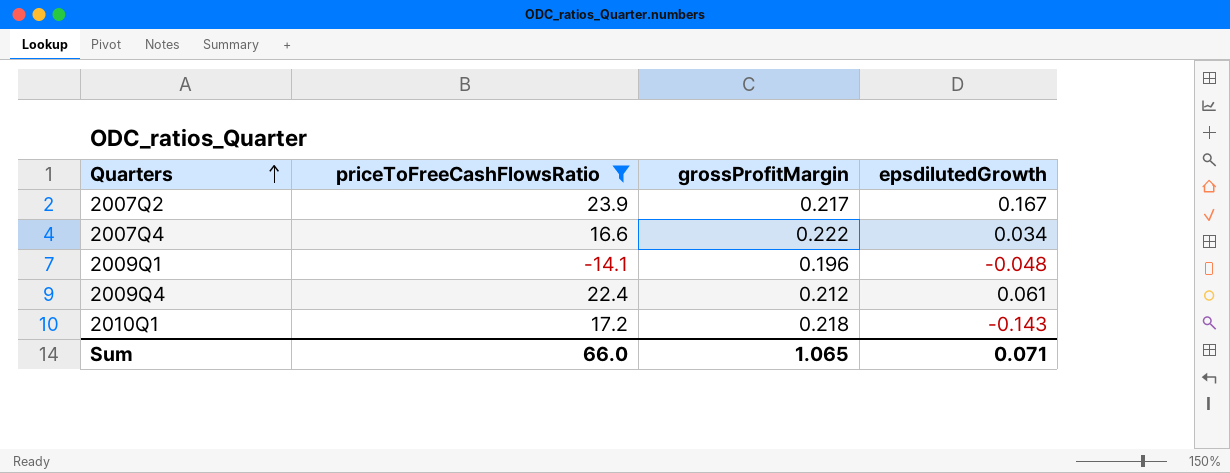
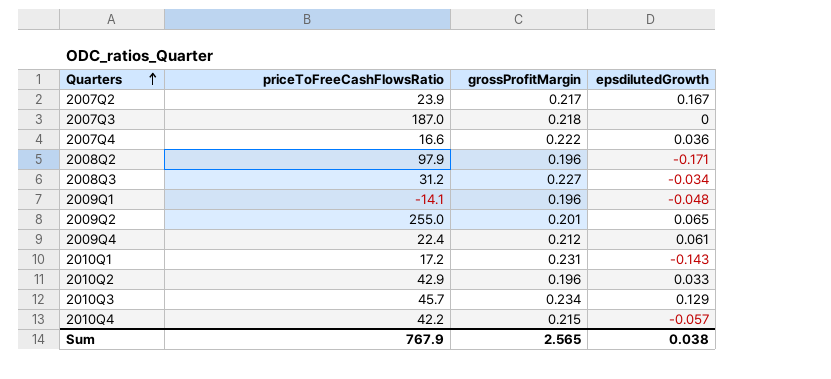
filter: priceToFreeCashFlowsRatio <= 23.9 -> none
2007Q4 | epsdilutedGrowth: 0.034 -> 0.036
2010Q1 | grossProfitMargin: 0.218 -> 0.231
Sum | priceToFreeCashFlowsRatio: 66.0 -> 767.9
Sum | grossProfitMargin: 1.065 -> 2.565
Sum | epsdilutedGrowth: 0.071 -> 0.038

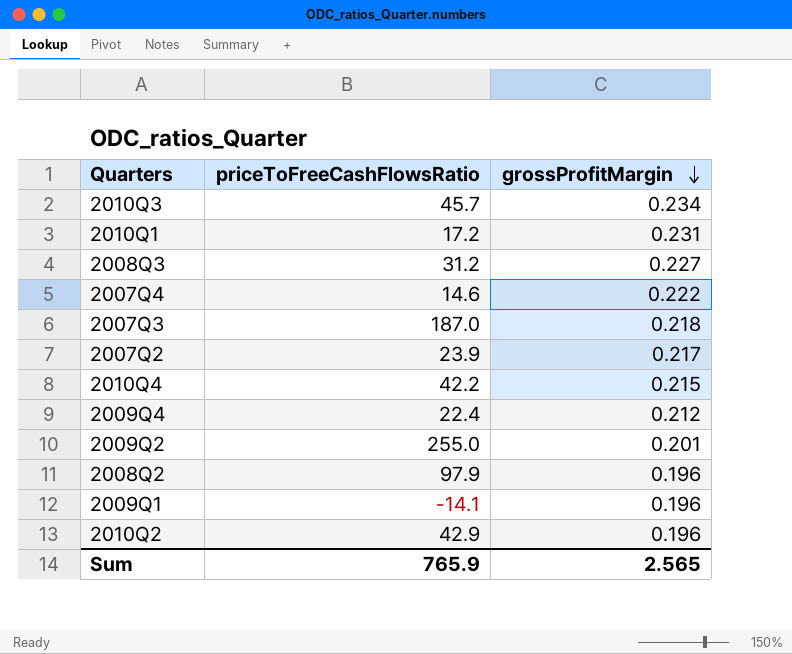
row order: Quarters ascending -> grossProfitMargin descending
column epsdilutedGrowth | position: 4 -> none
2007Q4 | priceToFreeCashFlowsRatio: 16.6 -> 14.6
Sum | priceToFreeCashFlowsRatio: 767.9 -> 765.9

